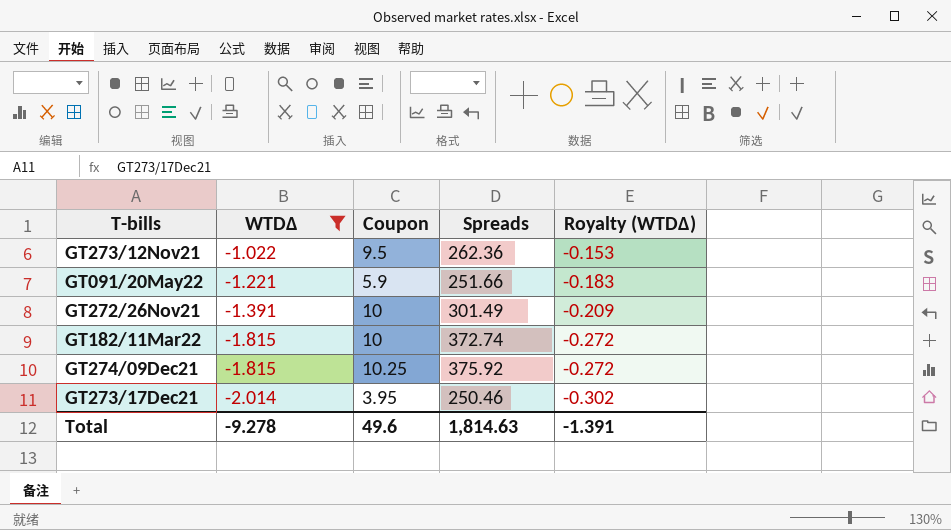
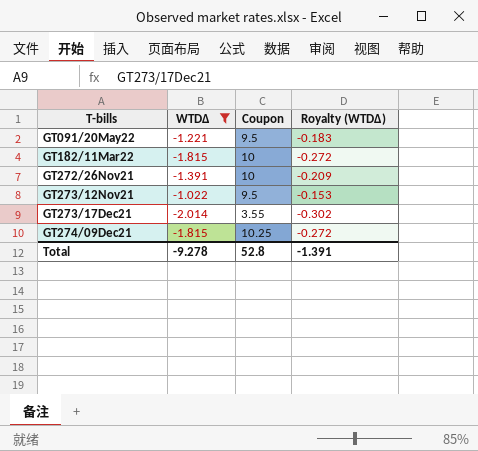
row order: WTDΔ descending -> T-bills ascending
column Spreads | position: 4 -> none
GT091/20May22 | Coupon: 5.9 -> 9.5
GT273/17Dec21 | Coupon: 3.95 -> 3.55
Total | Coupon: 49.6 -> 52.8

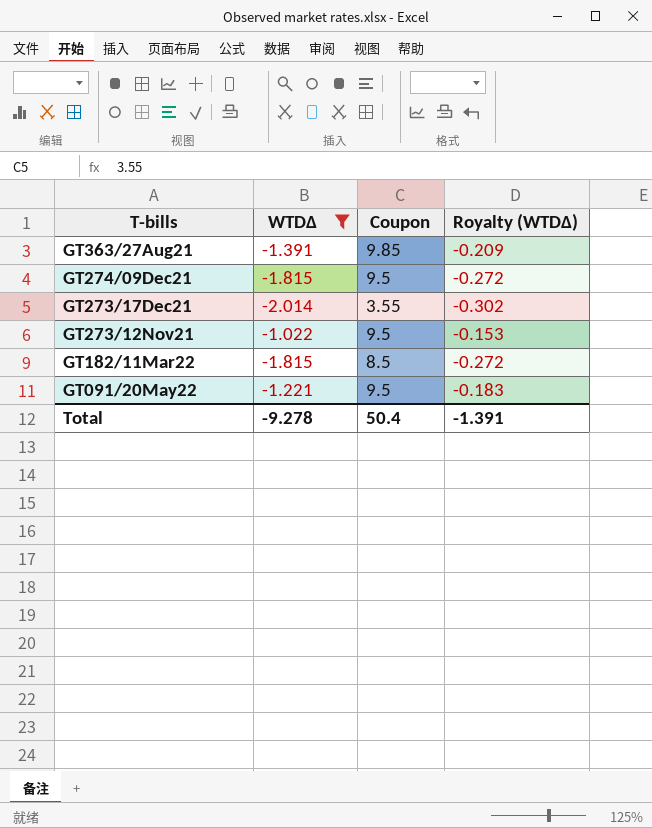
row order: T-bills ascending -> T-bills descending
row GT272/26Nov21: -1.391 | 10 | -0.209 -> none
row GT363/27Aug21: none -> -1.391 | 9.85 | -0.209
GT274/09Dec21 | Coupon: 10.25 -> 9.5
GT182/11Mar22 | Coupon: 10 -> 8.5
Total | Coupon: 52.8 -> 50.4

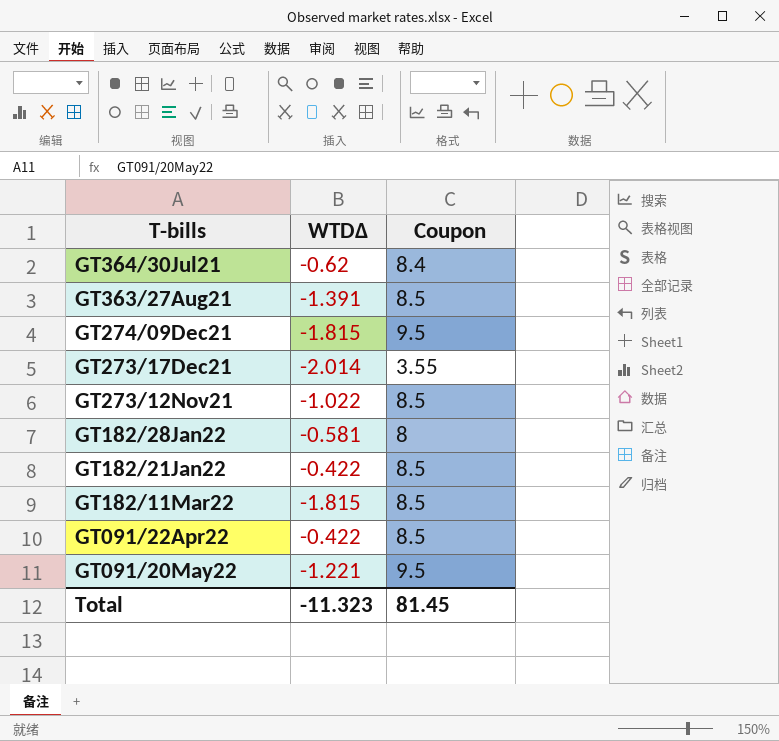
filter: WTDΔ <= -1.022 -> none
column Royalty (WTDΔ) | formula: [WTDΔ] * 0.15 -> none
GT363/27Aug21 | Coupon: 9.85 -> 8.5
GT273/12Nov21 | Coupon: 9.5 -> 8.5
Total | WTDΔ: -9.278 -> -11.323
Total | Coupon: 50.4 -> 81.45

